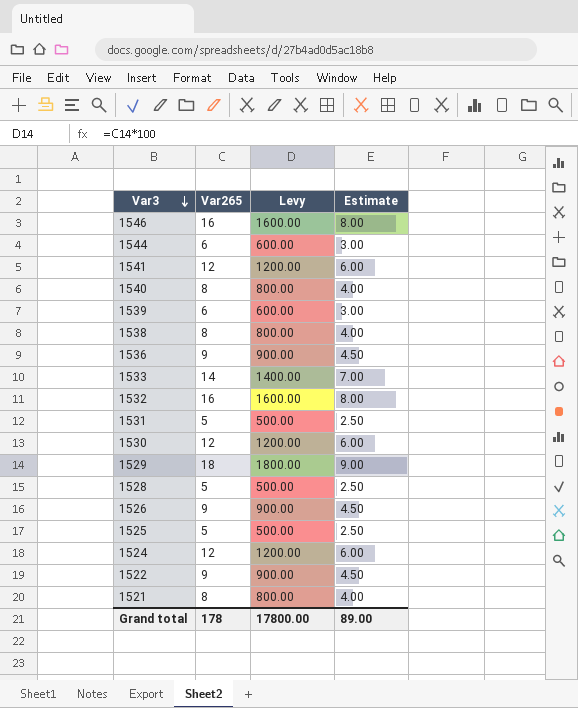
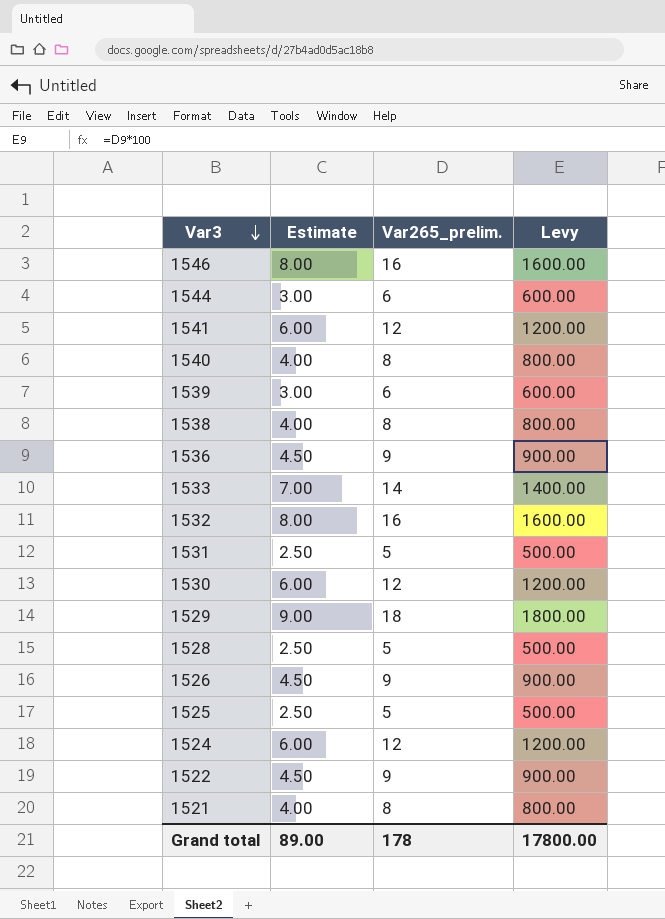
column Estimate | position: 4 -> 2
column name: Var265 -> Var265_prelim.

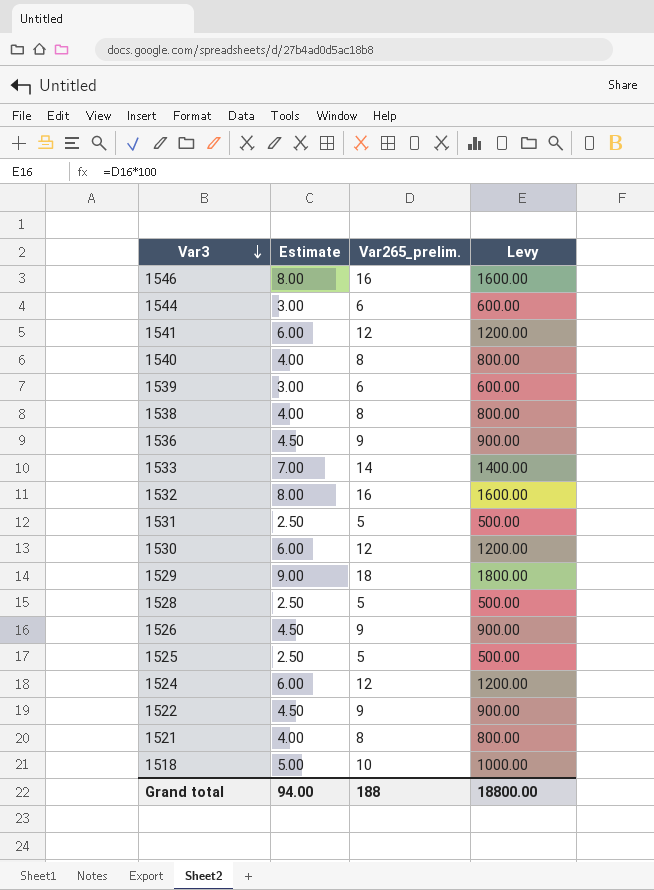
row 1518: none -> 5.00 | 10 | 1000.00
Grand total | Estimate: 89.00 -> 94.00
Grand total | Var265_prelim.: 178 -> 188
Grand total | Levy: 17800.00 -> 18800.00

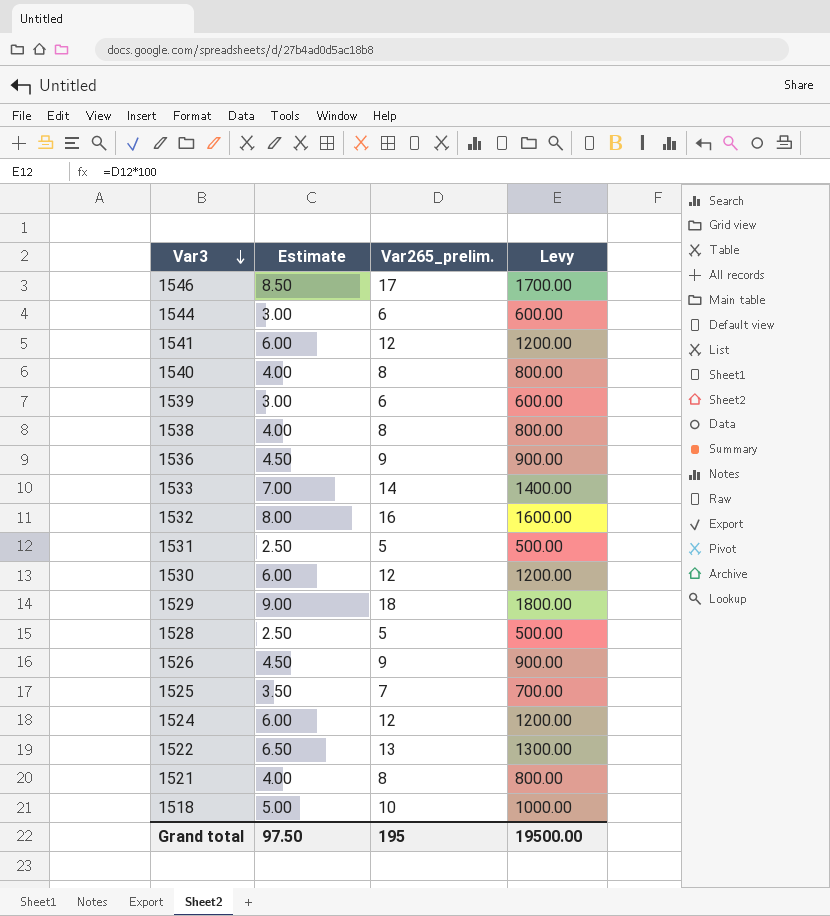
1546 | Estimate: 8.00 -> 8.50
1546 | Var265_prelim.: 16 -> 17
1546 | Levy: 1600.00 -> 1700.00
1525 | Estimate: 2.50 -> 3.50
1525 | Var265_prelim.: 5 -> 7
1525 | Levy: 500.00 -> 700.00
1522 | Estimate: 4.50 -> 6.50
1522 | Var265_prelim.: 9 -> 13
1522 | Levy: 900.00 -> 1300.00
Grand total | Estimate: 94.00 -> 97.50
Grand total | Var265_prelim.: 188 -> 195
Grand total | Levy: 18800.00 -> 19500.00

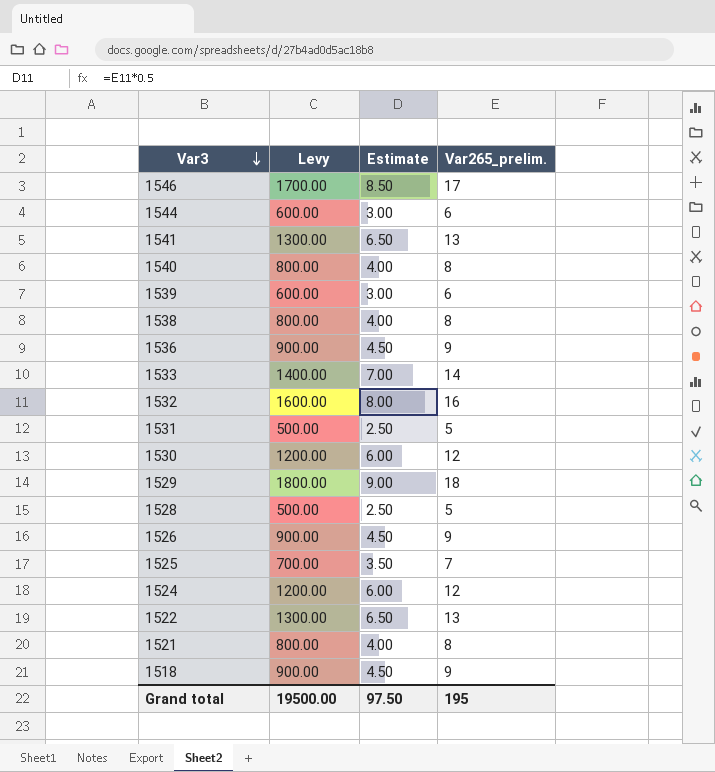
column Levy | position: 4 -> 2
1541 | Levy: 1200.00 -> 1300.00
1541 | Estimate: 6.00 -> 6.50
1541 | Var265_prelim.: 12 -> 13
1518 | Levy: 1000.00 -> 900.00
1518 | Estimate: 5.00 -> 4.50
1518 | Var265_prelim.: 10 -> 9

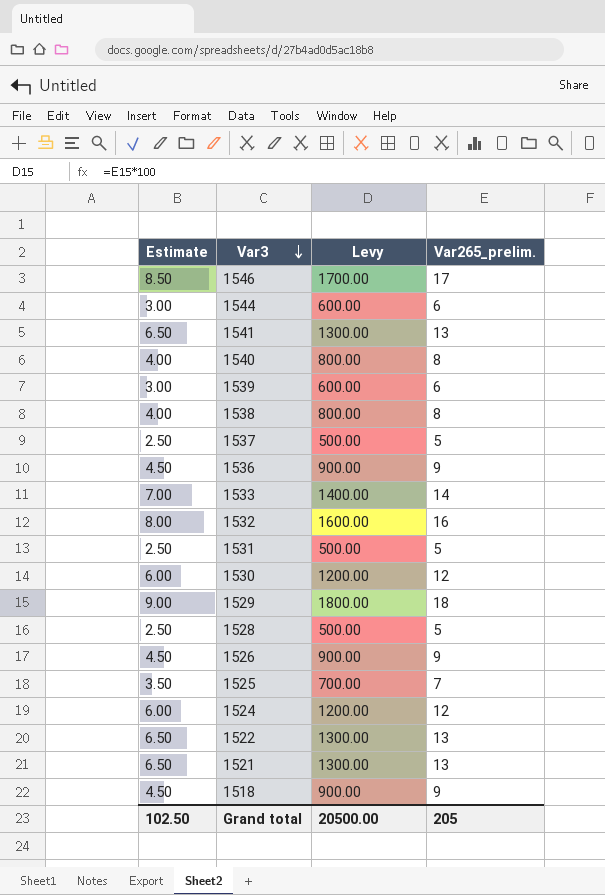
column Estimate | position: 3 -> 1
row 1537: none -> 2.50 | 500.00 | 5
1521 | Estimate: 4.00 -> 6.50
1521 | Levy: 800.00 -> 1300.00
1521 | Var265_prelim.: 8 -> 13
Grand total | Estimate: 97.50 -> 102.50
Grand total | Levy: 19500.00 -> 20500.00
Grand total | Var265_prelim.: 195 -> 205

